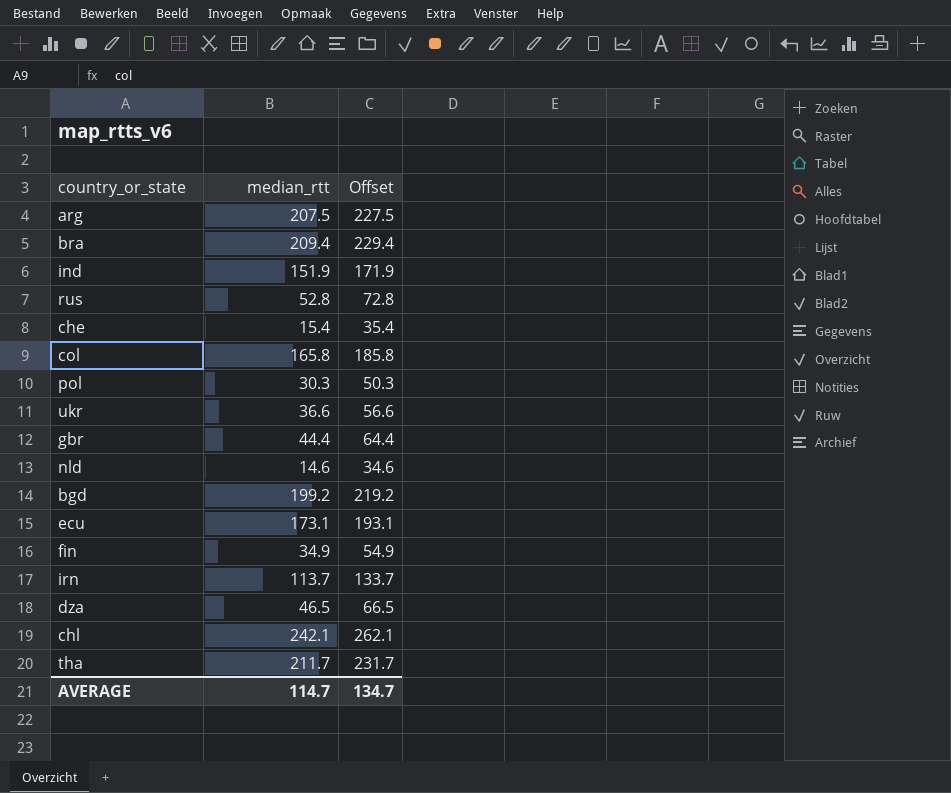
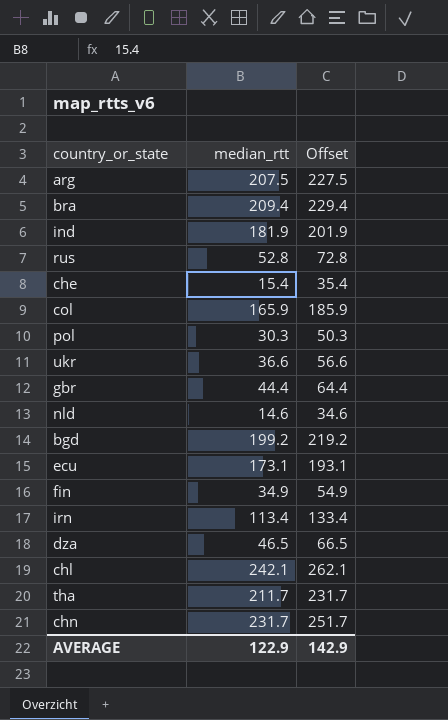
ind | median_rtt: 151.9 -> 181.9
ind | Offset: 171.9 -> 201.9
col | median_rtt: 165.8 -> 165.9
col | Offset: 185.8 -> 185.9
irn | median_rtt: 113.7 -> 113.4
irn | Offset: 133.7 -> 133.4
row chn: none -> 231.7 | 251.7
AVERAGE | median_rtt: 114.7 -> 122.9
AVERAGE | Offset: 134.7 -> 142.9

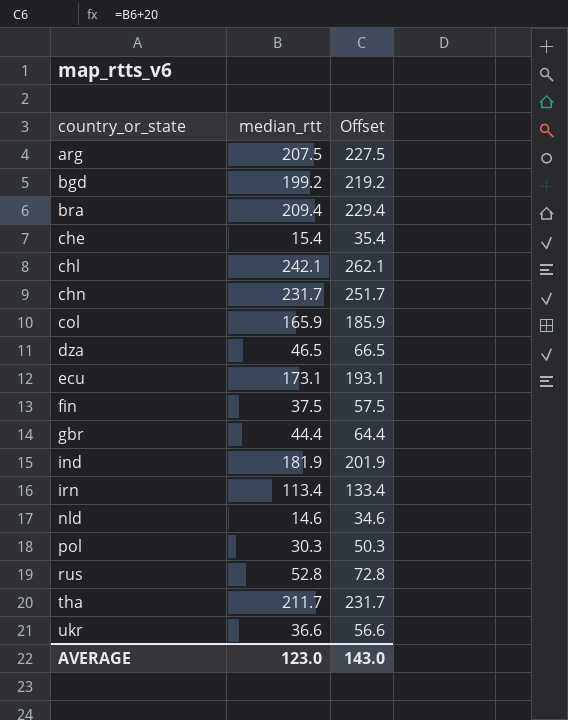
row order: none -> country_or_state ascending
fin | median_rtt: 34.9 -> 37.5
fin | Offset: 54.9 -> 57.5
AVERAGE | median_rtt: 122.9 -> 123.0
AVERAGE | Offset: 142.9 -> 143.0

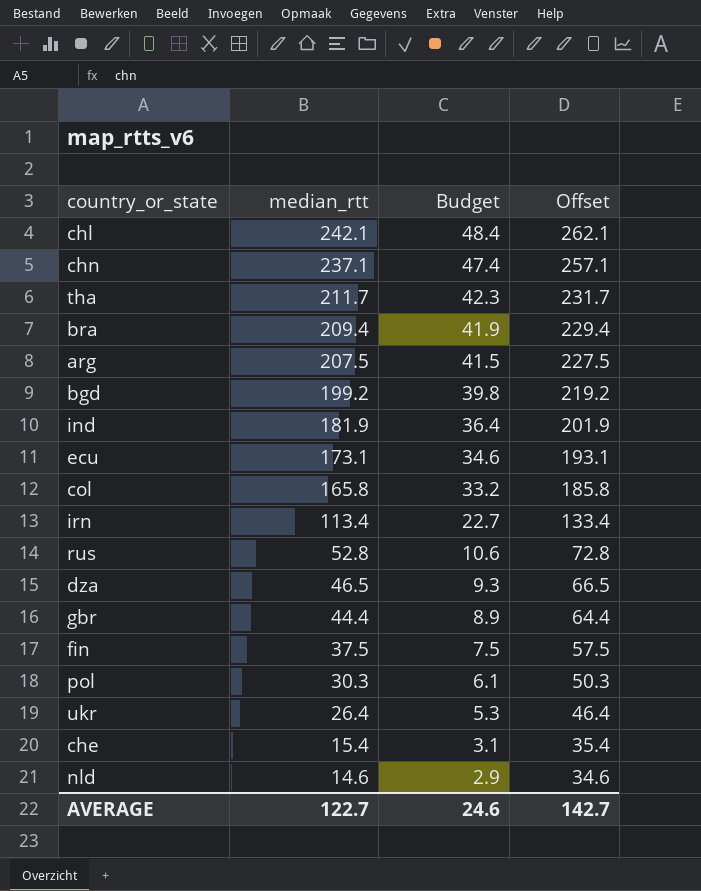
row order: country_or_state ascending -> median_rtt descending
column Budget | formula: none -> [median_rtt] * 0.2
chn | median_rtt: 231.7 -> 237.1
chn | Offset: 251.7 -> 257.1
col | median_rtt: 165.9 -> 165.8
col | Offset: 185.9 -> 185.8
ukr | median_rtt: 36.6 -> 26.4
ukr | Offset: 56.6 -> 46.4
AVERAGE | median_rtt: 123.0 -> 122.7
AVERAGE | Offset: 143.0 -> 142.7

